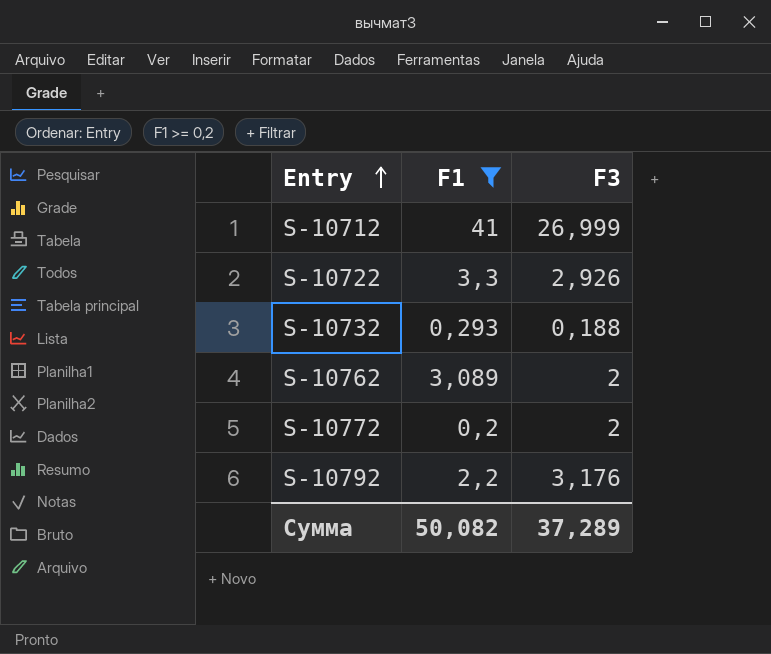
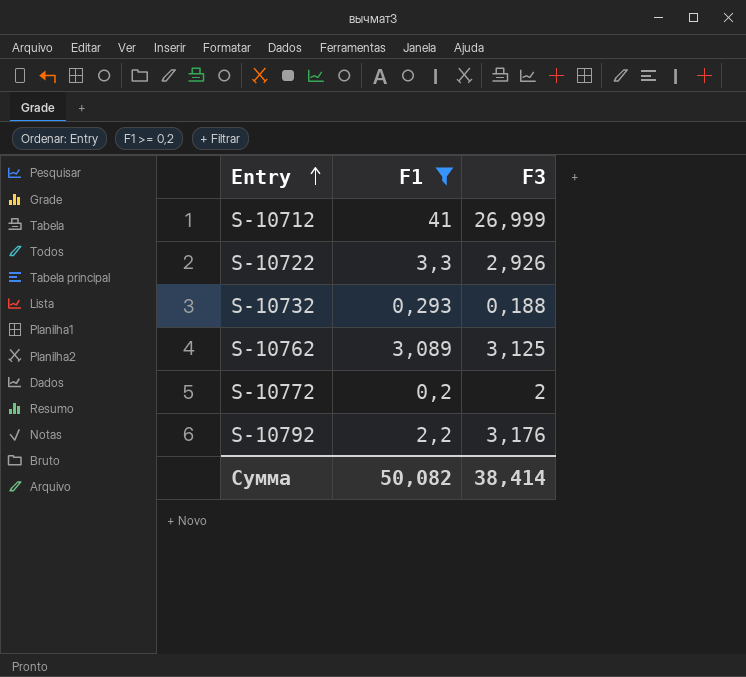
S-10762 | F3: 2 -> 3,125
Сумма | F3: 37,289 -> 38,414

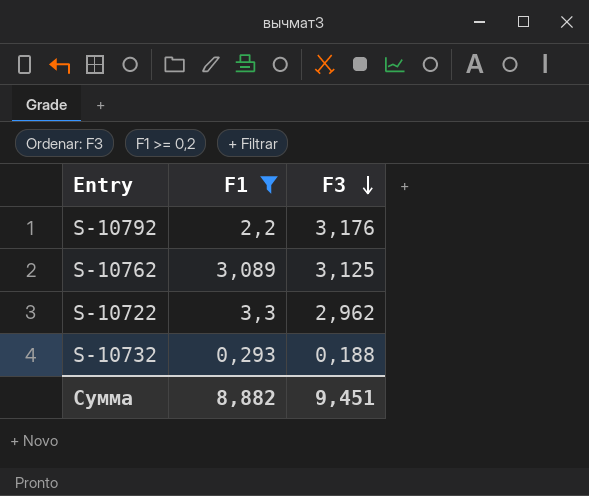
row order: Entry ascending -> F3 descending
row S-10712: 41 | 26,999 -> none
row S-10772: 0,2 | 2 -> none
S-10722 | F3: 2,926 -> 2,962
Сумма | F1: 50,082 -> 8,882
Сумма | F3: 38,414 -> 9,451

